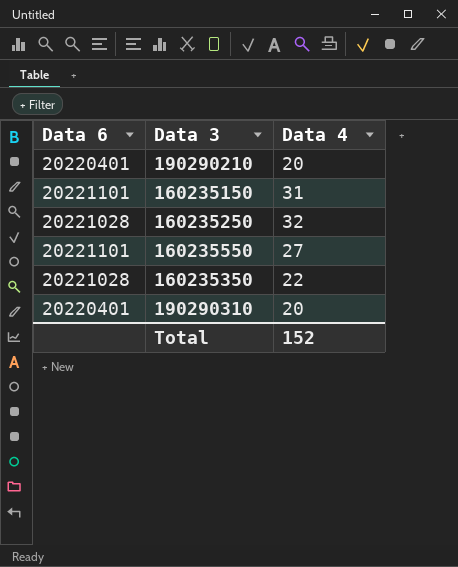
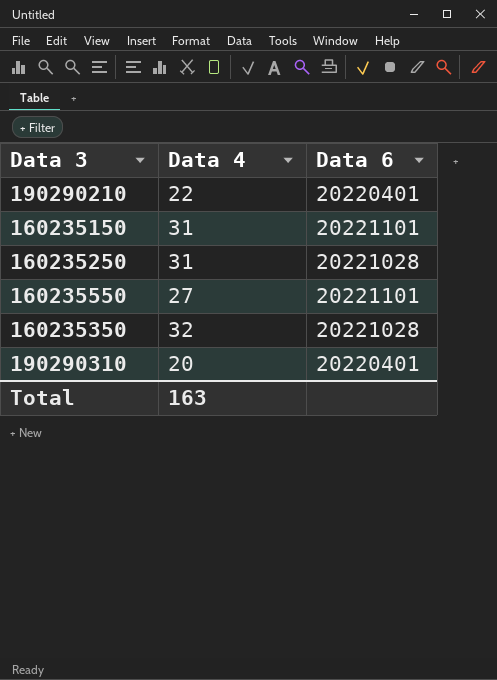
column Data 6 | position: 1 -> 3
190290210 | Data 4: 20 -> 22
160235250 | Data 4: 32 -> 31
160235350 | Data 4: 22 -> 32
Total | Data 4: 152 -> 163

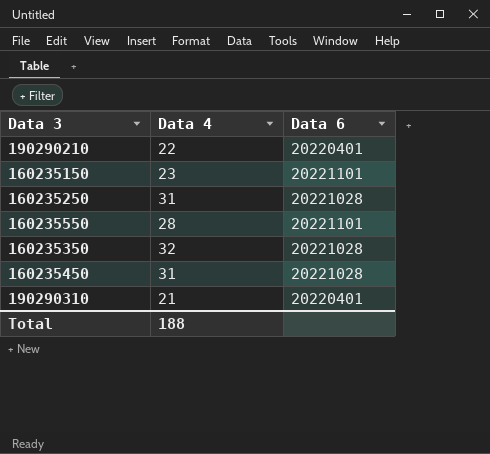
160235150 | Data 4: 31 -> 23
160235550 | Data 4: 27 -> 28
row 160235450: none -> 31 | 20221028
190290310 | Data 4: 20 -> 21
Total | Data 4: 163 -> 188

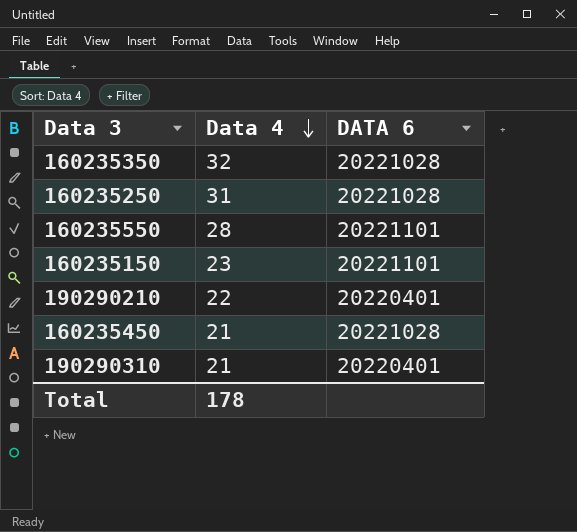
row order: none -> Data 4 descending
column name: Data 6 -> DATA 6
160235450 | Data 4: 31 -> 21
Total | Data 4: 188 -> 178

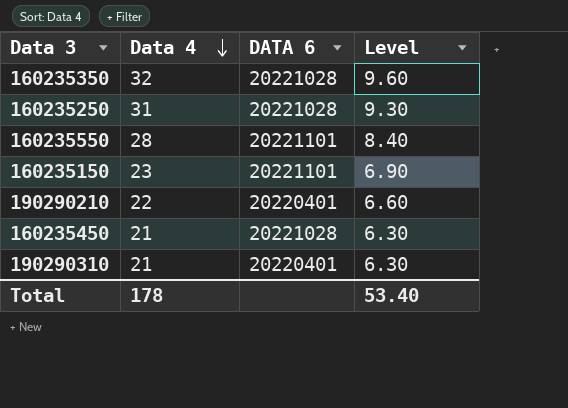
column Level | formula: none -> [Data 4] * 0.3

